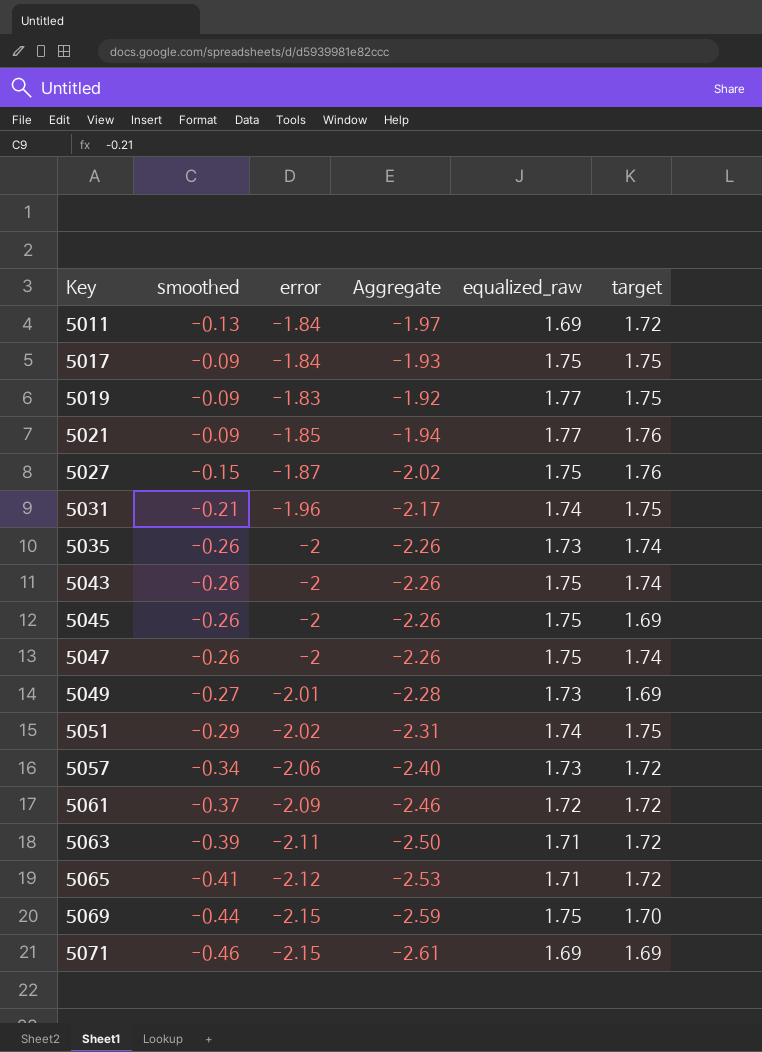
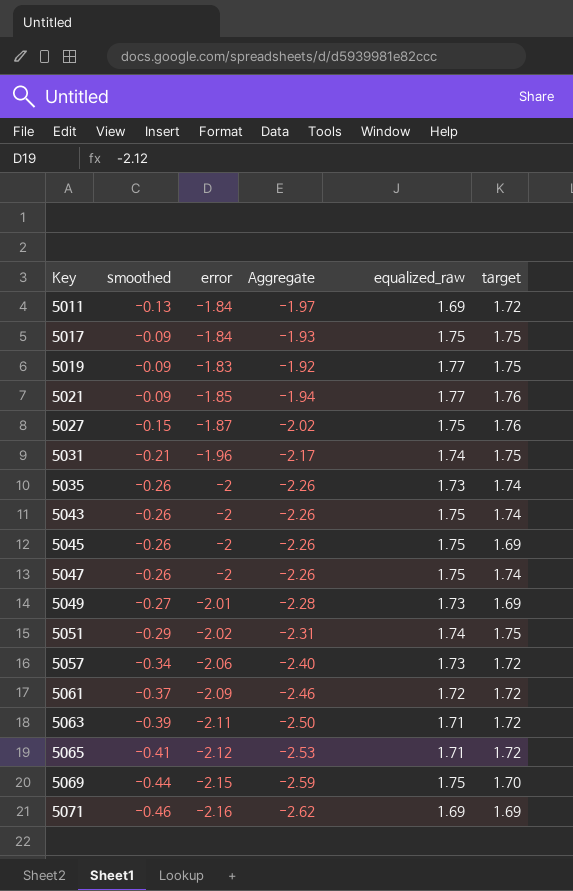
5071 | error: -2.15 -> -2.16
5071 | Aggregate: -2.61 -> -2.62

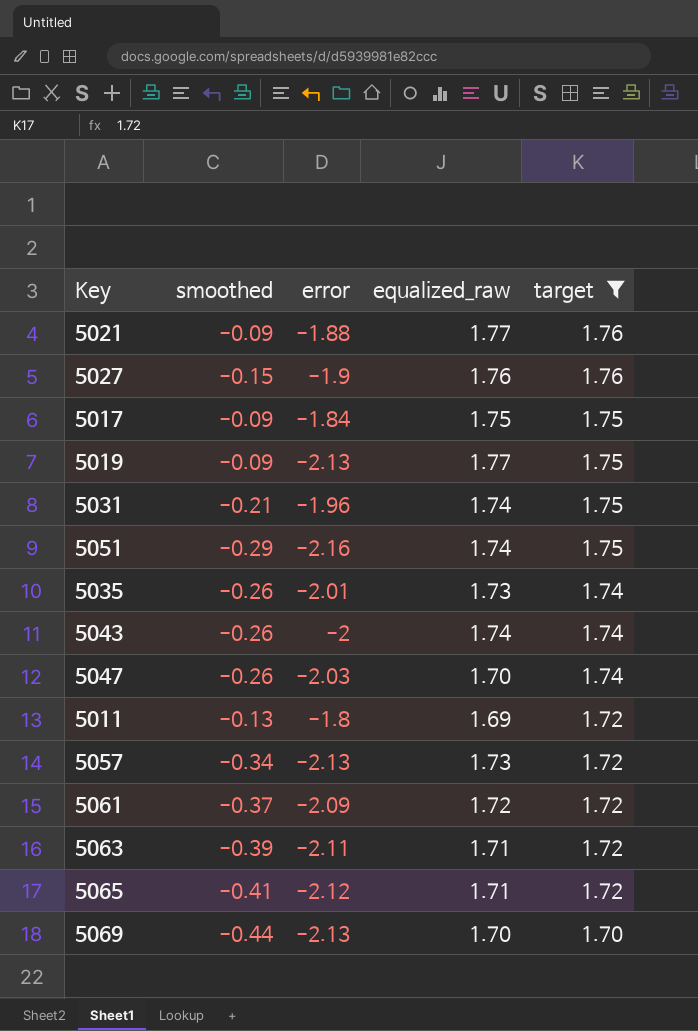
filter: none -> target != 1.69
row order: Key ascending -> target descending
column Aggregate | formula: [smoothed] + [error] -> none
5021 | error: -1.85 -> -1.88
5027 | error: -1.87 -> -1.9
5027 | equalized_raw: 1.75 -> 1.76
5019 | error: -1.83 -> -2.13
5051 | error: -2.02 -> -2.16
5035 | error: -2 -> -2.01
5043 | equalized_raw: 1.75 -> 1.74
5047 | error: -2 -> -2.03
5047 | equalized_raw: 1.75 -> 1.70
5011 | error: -1.84 -> -1.8
5057 | error: -2.06 -> -2.13
5069 | error: -2.15 -> -2.13
5069 | equalized_raw: 1.75 -> 1.70

